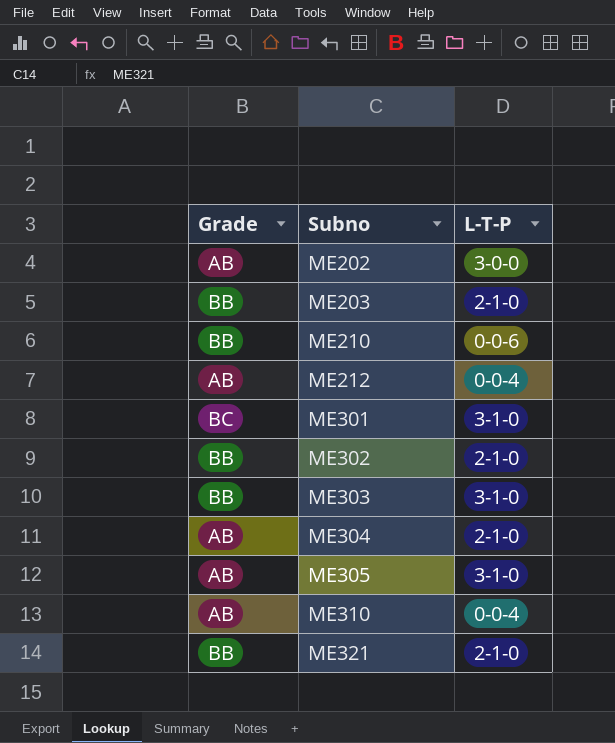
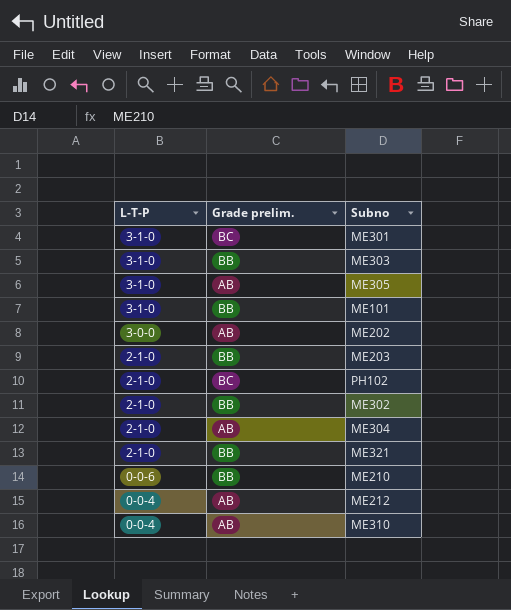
row order: Subno ascending -> L-T-P descending
column L-T-P | position: 3 -> 1
column name: Grade -> Grade prelim.
row ME101: none -> 3-1-0 | BB
row PH102: none -> 2-1-0 | BC

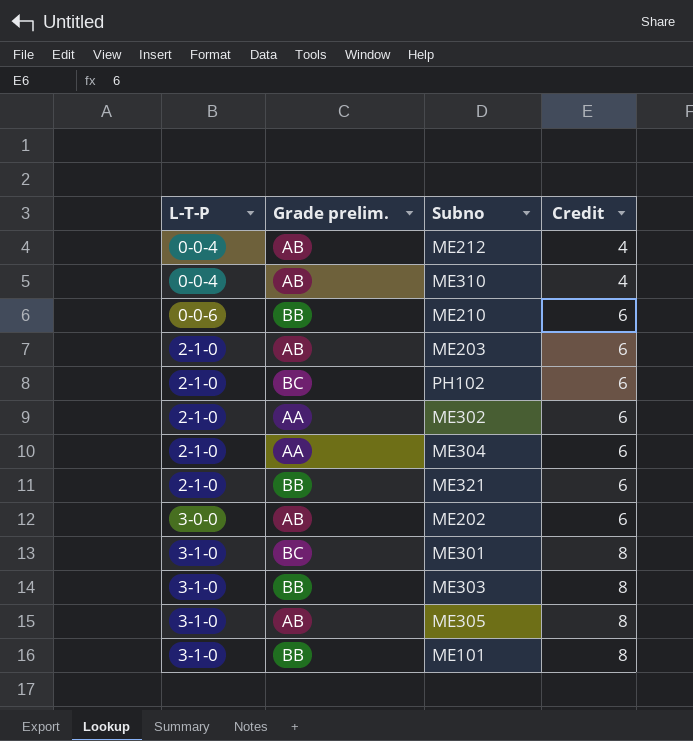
row order: L-T-P descending -> L-T-P ascending
column Credit | position: none -> 4
ME203 | Grade prelim.: BB -> AB
ME302 | Grade prelim.: BB -> AA
ME304 | Grade prelim.: AB -> AA

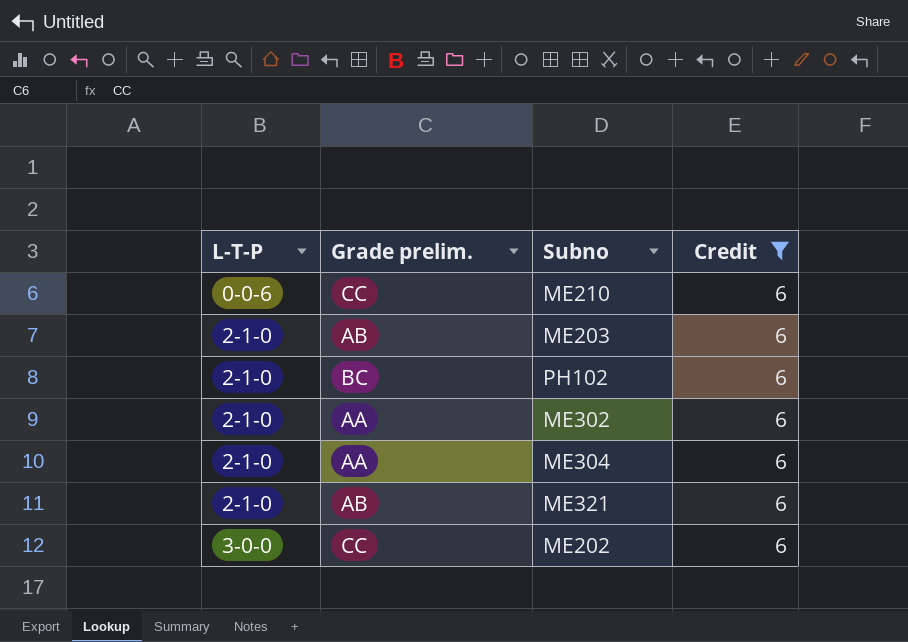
filter: none -> Credit = 6
ME210 | Grade prelim.: BB -> CC
ME321 | Grade prelim.: BB -> AB
ME202 | Grade prelim.: AB -> CC

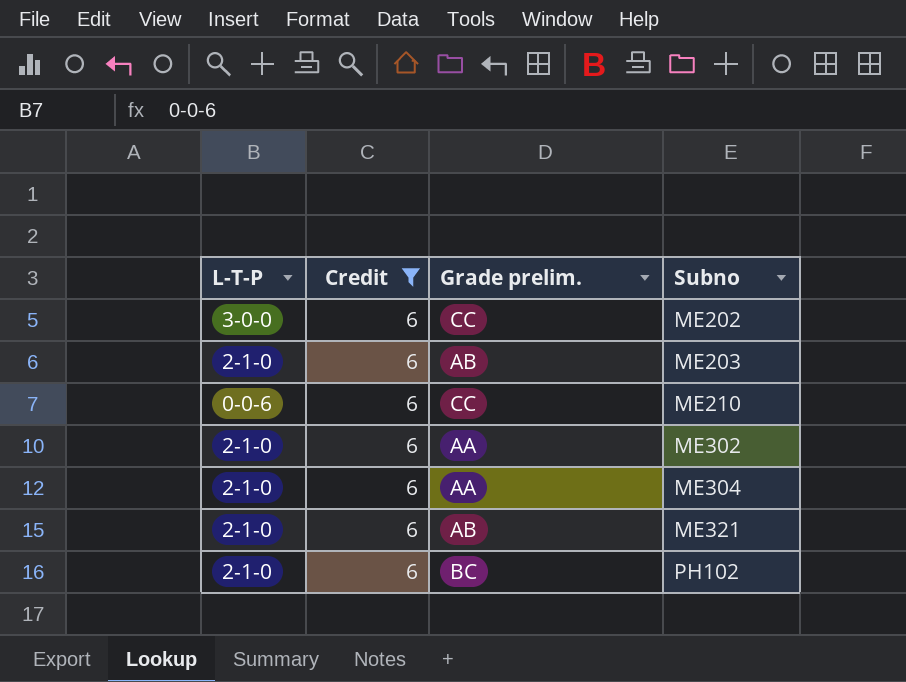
row order: L-T-P ascending -> Subno ascending
column Credit | position: 4 -> 2

